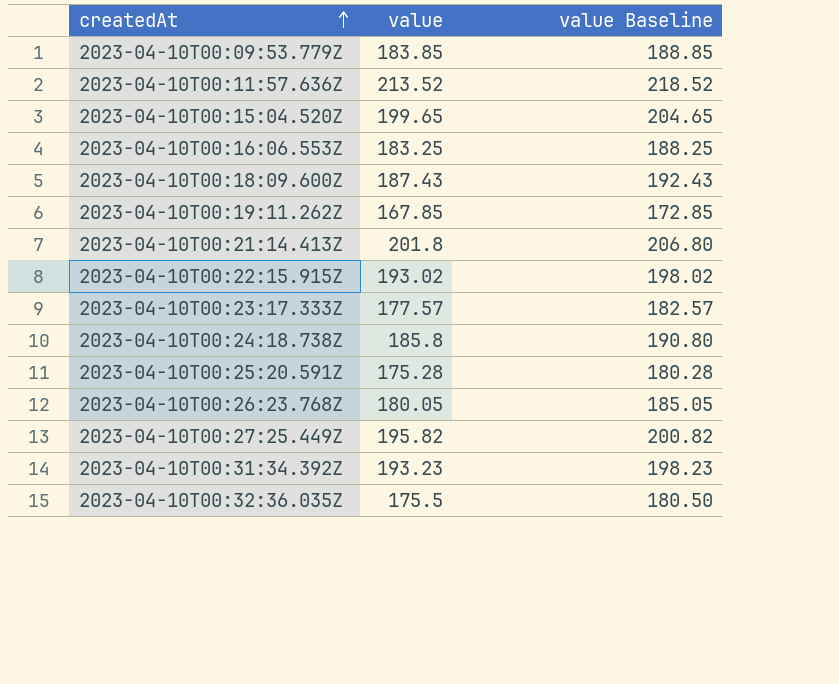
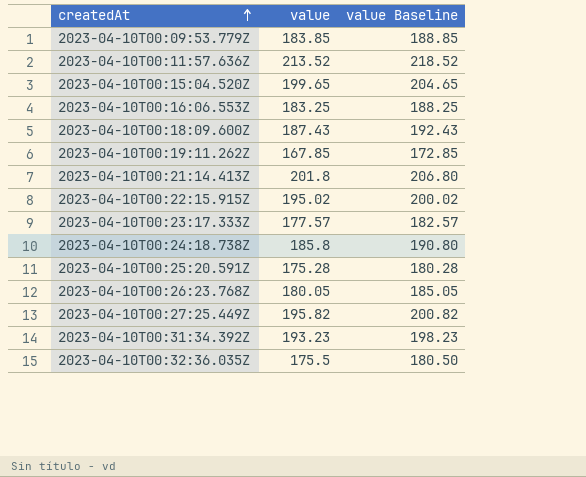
2023-04-10T00:22:15.915Z | value: 193.02 -> 195.02
2023-04-10T00:22:15.915Z | value Baseline: 198.02 -> 200.02

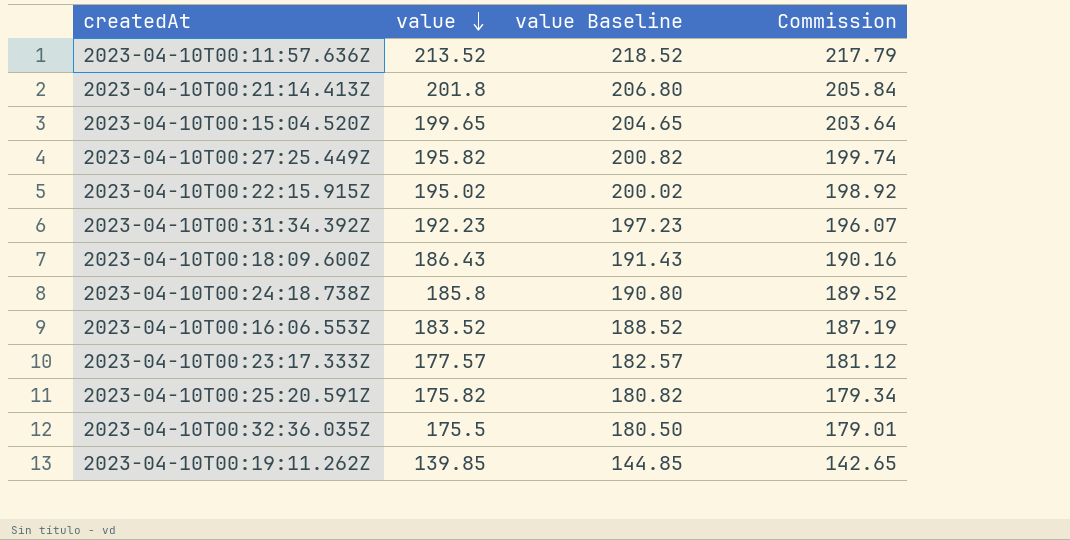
row order: createdAt ascending -> value descending
column Commission | formula: none -> [value] * 1.02
row 2023-04-10T00:09:53.779Z: 183.85 | 188.85 -> none
row 2023-04-10T00:26:23.768Z: 180.05 | 185.05 -> none
2023-04-10T00:31:34.392Z | value: 193.23 -> 192.23
2023-04-10T00:31:34.392Z | value Baseline: 198.23 -> 197.23
2023-04-10T00:18:09.600Z | value: 187.43 -> 186.43
2023-04-10T00:18:09.600Z | value Baseline: 192.43 -> 191.43
2023-04-10T00:16:06.553Z | value: 183.25 -> 183.52
2023-04-10T00:16:06.553Z | value Baseline: 188.25 -> 188.52
2023-04-10T00:25:20.591Z | value: 175.28 -> 175.82
2023-04-10T00:25:20.591Z | value Baseline: 180.28 -> 180.82
2023-04-10T00:19:11.262Z | value: 167.85 -> 139.85
2023-04-10T00:19:11.262Z | value Baseline: 172.85 -> 144.85

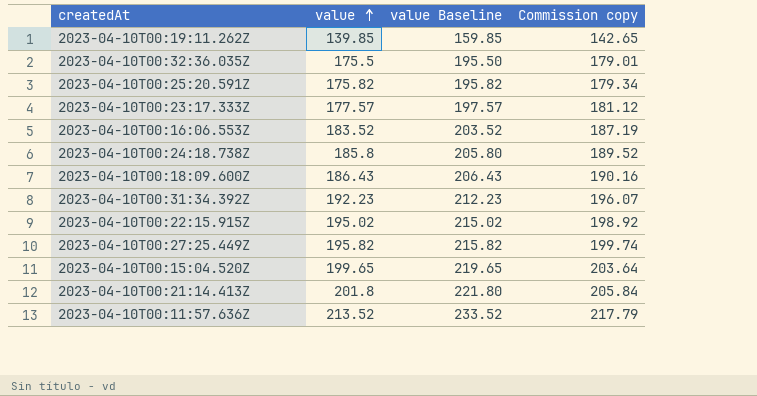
row order: value descending -> value ascending
column value Baseline | formula: [value] + 5 -> [value] + 20
column name: Commission -> Commission copy

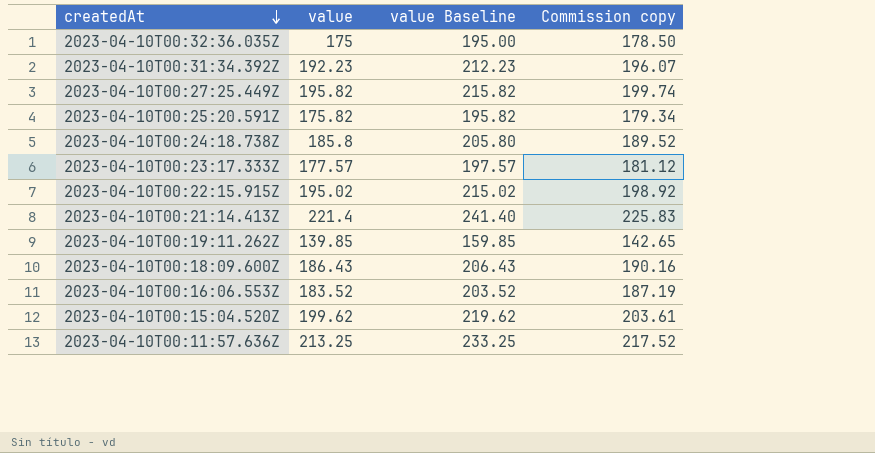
row order: value ascending -> createdAt descending
2023-04-10T00:32:36.035Z | value: 175.5 -> 175
2023-04-10T00:32:36.035Z | value Baseline: 195.50 -> 195.00
2023-04-10T00:32:36.035Z | Commission copy: 179.01 -> 178.50
2023-04-10T00:21:14.413Z | value: 201.8 -> 221.4
2023-04-10T00:21:14.413Z | value Baseline: 221.80 -> 241.40
2023-04-10T00:21:14.413Z | Commission copy: 205.84 -> 225.83
2023-04-10T00:15:04.520Z | value: 199.65 -> 199.62
2023-04-10T00:15:04.520Z | value Baseline: 219.65 -> 219.62
2023-04-10T00:15:04.520Z | Commission copy: 203.64 -> 203.61
2023-04-10T00:11:57.636Z | value: 213.52 -> 213.25
2023-04-10T00:11:57.636Z | value Baseline: 233.52 -> 233.25
2023-04-10T00:11:57.636Z | Commission copy: 217.79 -> 217.52

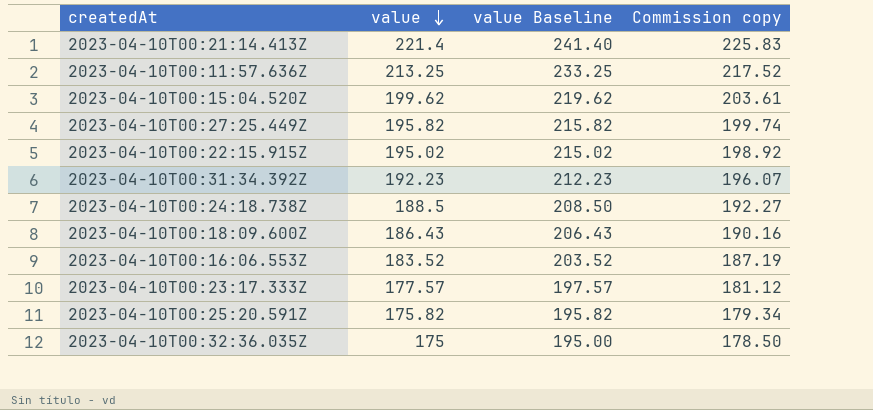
row order: createdAt descending -> value descending
row 2023-04-10T00:19:11.262Z: 139.85 | 159.85 | 142.65 -> none
2023-04-10T00:24:18.738Z | value: 185.8 -> 188.5
2023-04-10T00:24:18.738Z | value Baseline: 205.80 -> 208.50
2023-04-10T00:24:18.738Z | Commission copy: 189.52 -> 192.27

